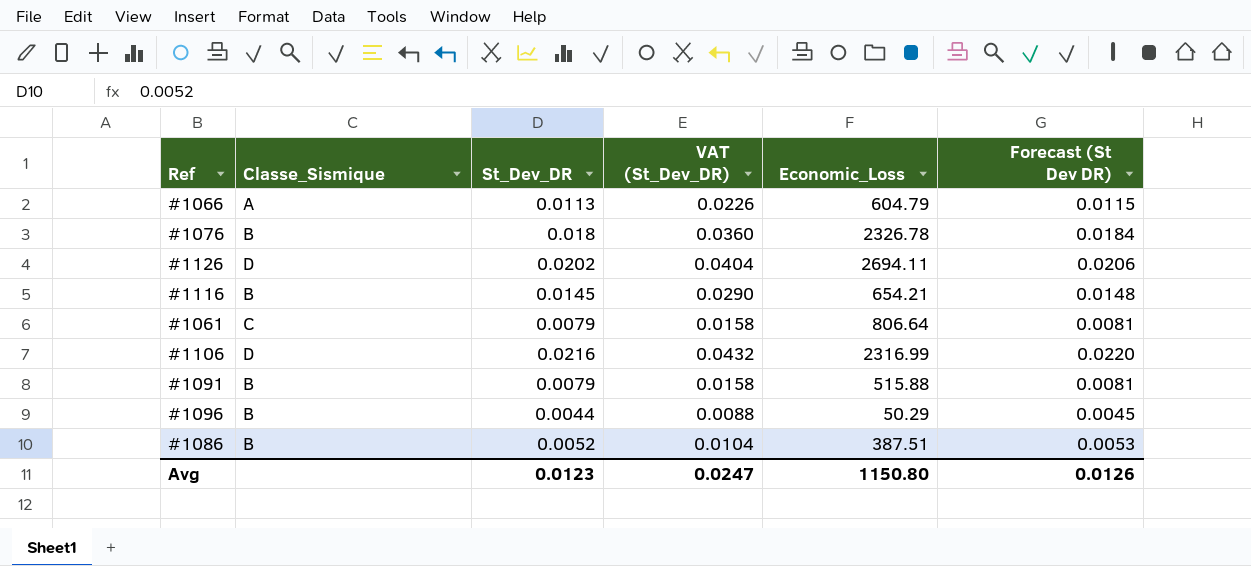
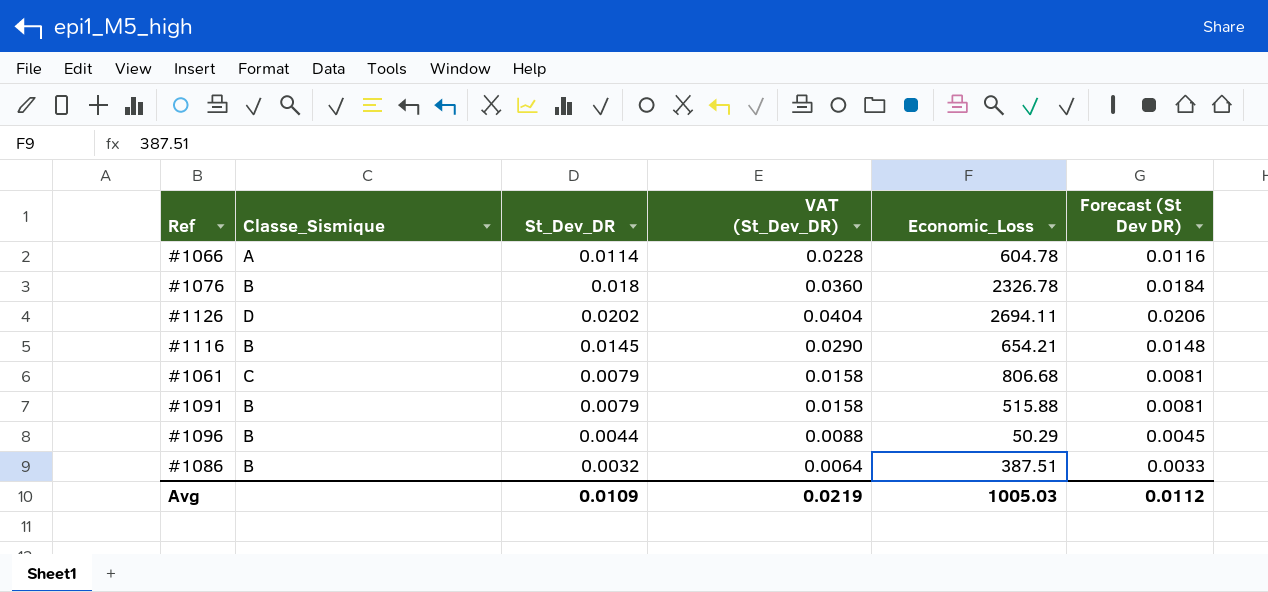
row #1106: D | 0.0216 | 0.0432 | 2316.99 | 0.0220 -> none
#1066 | St_Dev_DR: 0.0113 -> 0.0114
#1066 | VAT (St_Dev_DR): 0.0226 -> 0.0228
#1066 | Economic_Loss: 604.79 -> 604.78
#1066 | Forecast (St Dev DR): 0.0115 -> 0.0116
#1061 | Economic_Loss: 806.64 -> 806.68
#1086 | St_Dev_DR: 0.0052 -> 0.0032
#1086 | VAT (St_Dev_DR): 0.0104 -> 0.0064
#1086 | Forecast (St Dev DR): 0.0053 -> 0.0033
Avg | St_Dev_DR: 0.0123 -> 0.0109
Avg | VAT (St_Dev_DR): 0.0247 -> 0.0219
Avg | Economic_Loss: 1150.80 -> 1005.03
Avg | Forecast (St Dev DR): 0.0126 -> 0.0112

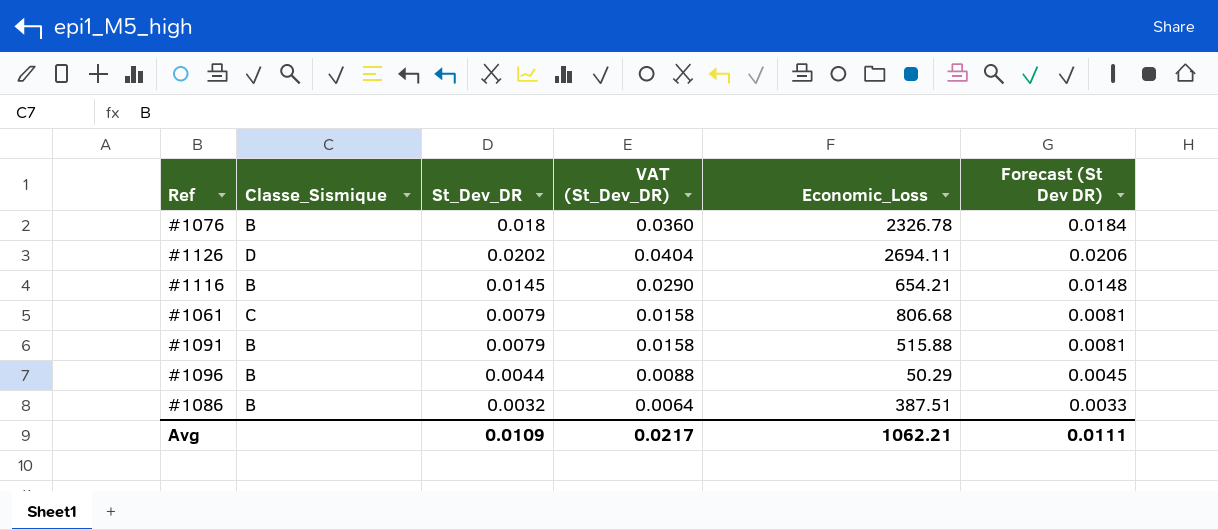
row #1066: A | 0.0114 | 0.0228 | 604.78 | 0.0116 -> none
Avg | VAT (St_Dev_DR): 0.0219 -> 0.0217
Avg | Economic_Loss: 1005.03 -> 1062.21
Avg | Forecast (St Dev DR): 0.0112 -> 0.0111

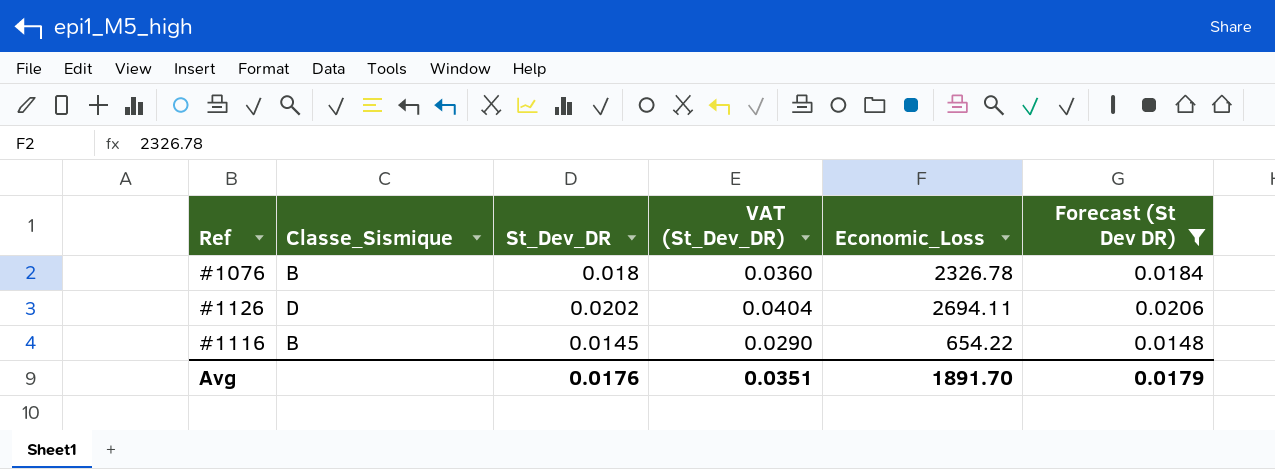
filter: none -> Forecast (St Dev DR) >= 0.0148
#1116 | Economic_Loss: 654.21 -> 654.22
Avg | St_Dev_DR: 0.0109 -> 0.0176
Avg | VAT (St_Dev_DR): 0.0217 -> 0.0351
Avg | Economic_Loss: 1062.21 -> 1891.70
Avg | Forecast (St Dev DR): 0.0111 -> 0.0179

